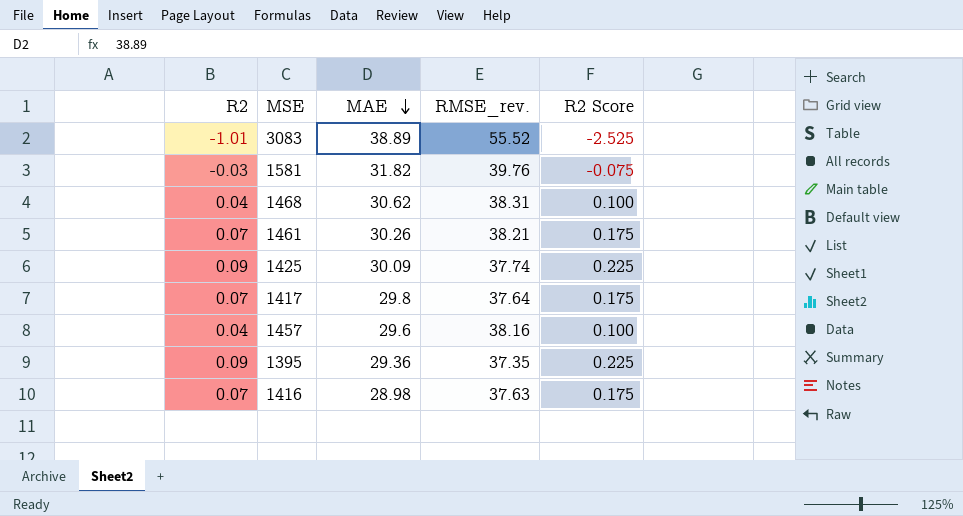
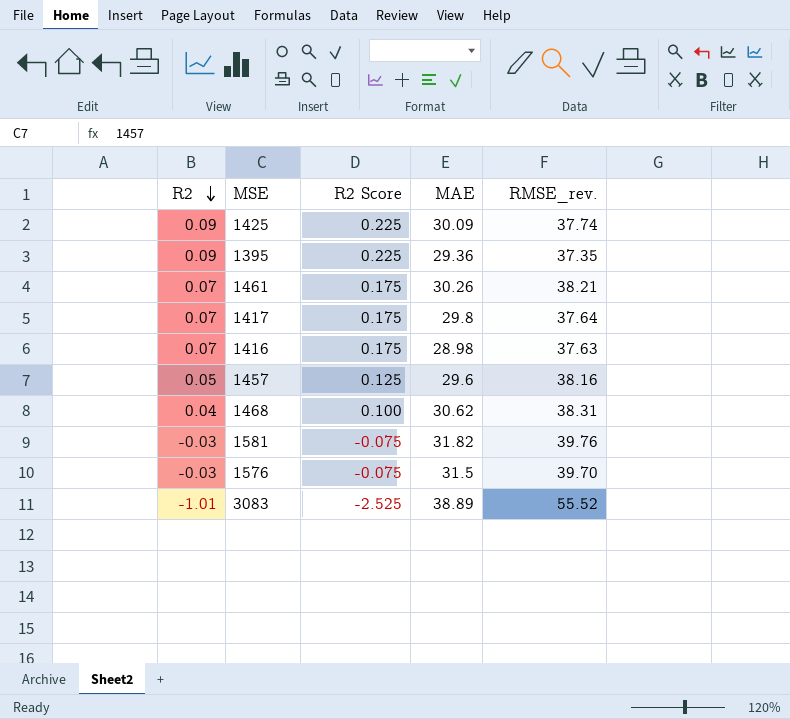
row order: MAE descending -> R2 descending
column R2 Score | position: 5 -> 3
1457 | R2: 0.04 -> 0.05
1457 | R2 Score: 0.100 -> 0.125
row 1576: none -> -0.03 | -0.075 | 31.5 | 39.70

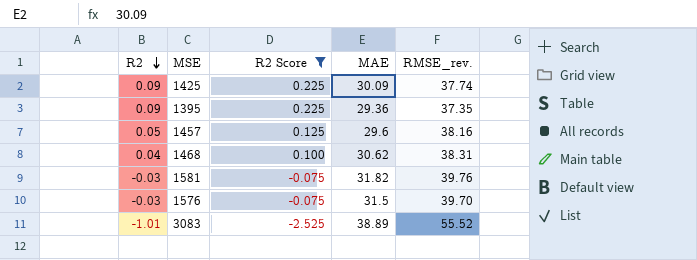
filter: none -> R2 Score != 0.175

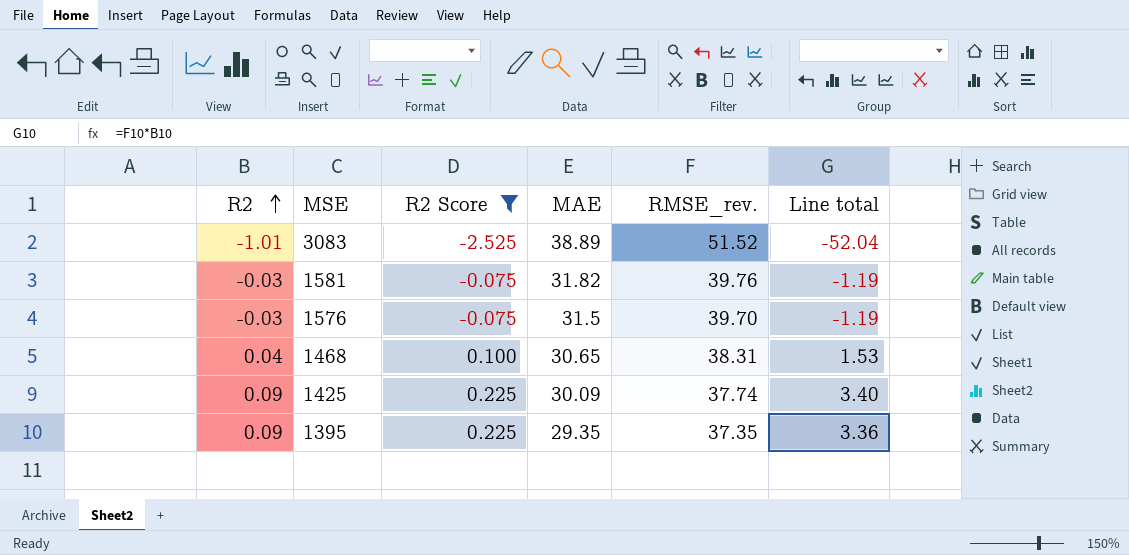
row order: R2 descending -> R2 ascending
column Line total | formula: none -> [R2] * [RMSE_rev.]
row 1457: 0.05 | 0.125 | 29.6 | 38.16 -> none
3083 | RMSE_rev.: 55.52 -> 51.52
1468 | MAE: 30.62 -> 30.65
1395 | MAE: 29.36 -> 29.35

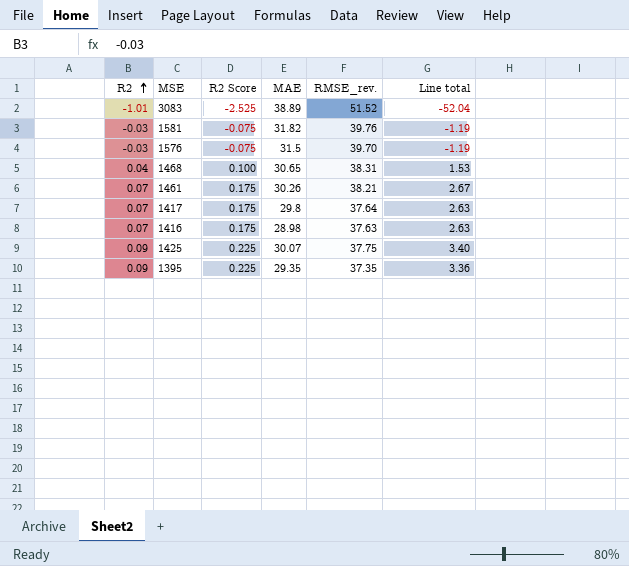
filter: R2 Score != 0.175 -> none
1425 | MAE: 30.09 -> 30.07
1425 | RMSE_rev.: 37.74 -> 37.75

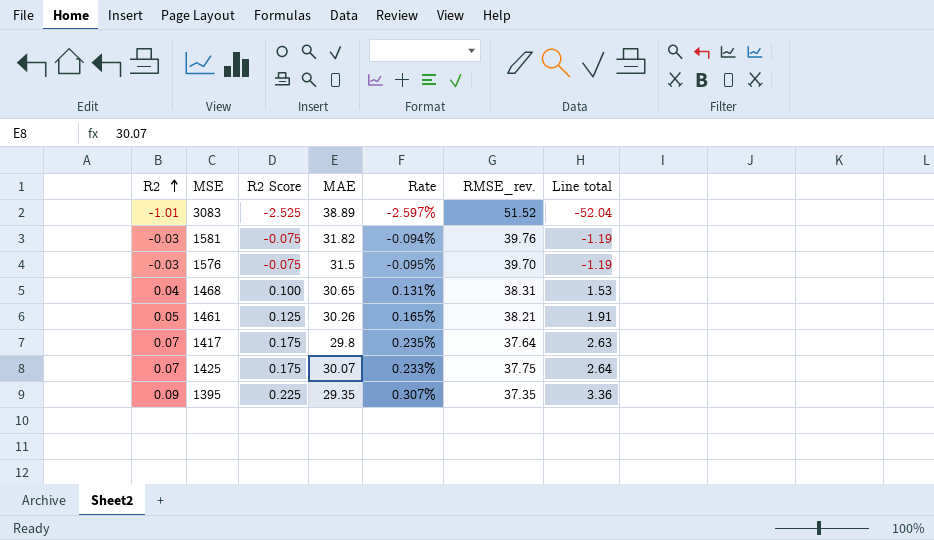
column Rate | formula: none -> [R2] / [MAE]
row 1416: 0.07 | 0.175 | 28.98 | 37.63 | 2.63 -> none
1461 | R2: 0.07 -> 0.05
1461 | R2 Score: 0.175 -> 0.125
1461 | Line total: 2.67 -> 1.91
1425 | R2: 0.09 -> 0.07
1425 | R2 Score: 0.225 -> 0.175
1425 | Line total: 3.40 -> 2.64

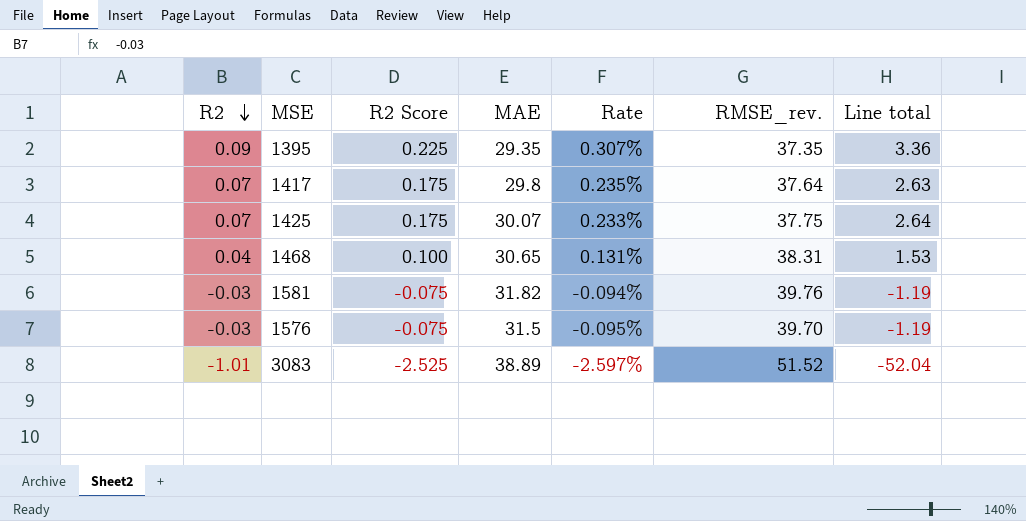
row order: R2 ascending -> R2 descending
row 1461: 0.05 | 0.125 | 30.26 | 0.165% | 38.21 | 1.91 -> none

